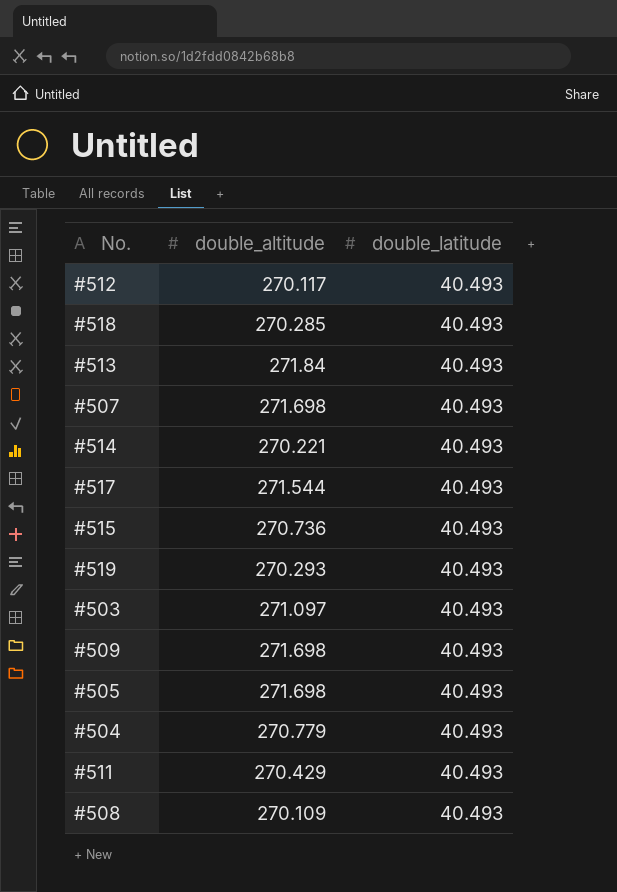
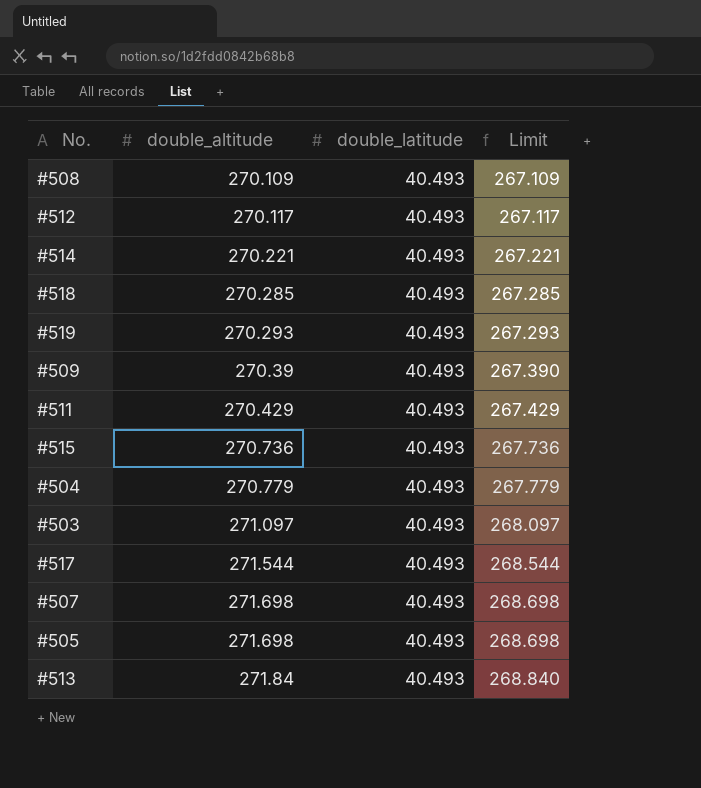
row order: none -> double_altitude ascending
column Limit | formula: none -> [double_altitude] - 3
#509 | double_altitude: 271.698 -> 270.39

